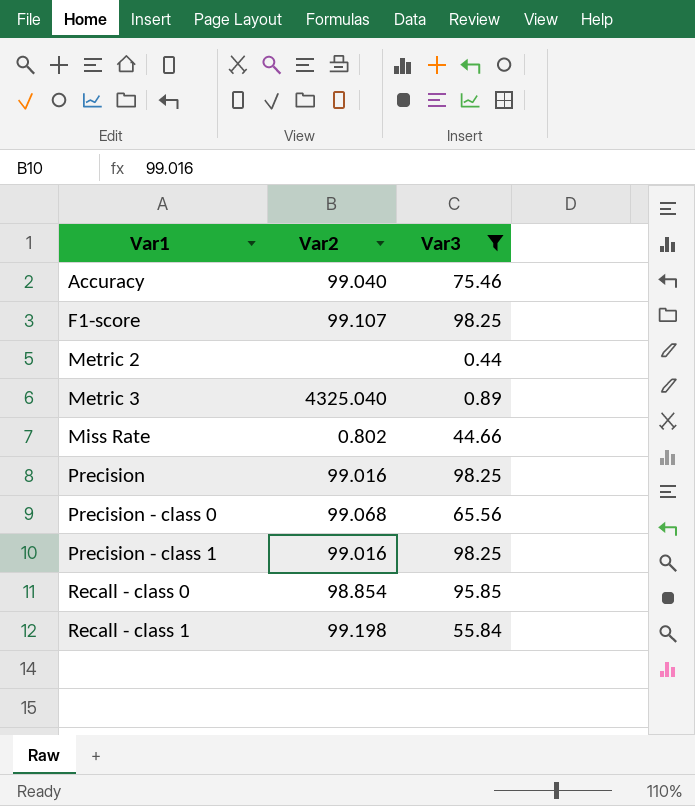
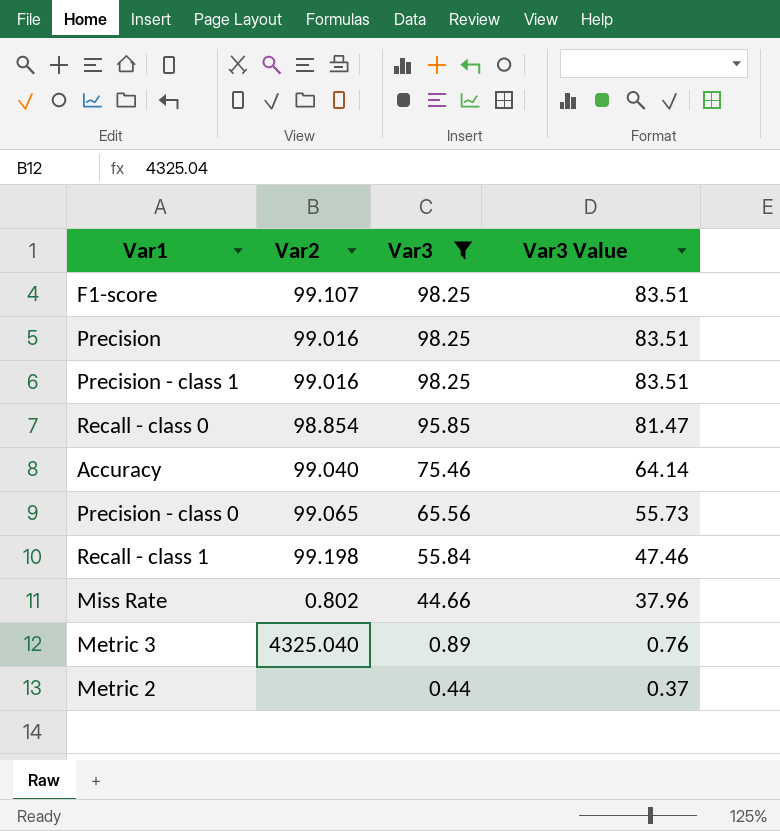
row order: Var1 ascending -> Var3 descending
column Var3 Value | formula: none -> [Var3] * 0.85
Precision - class 0 | Var2: 99.068 -> 99.065

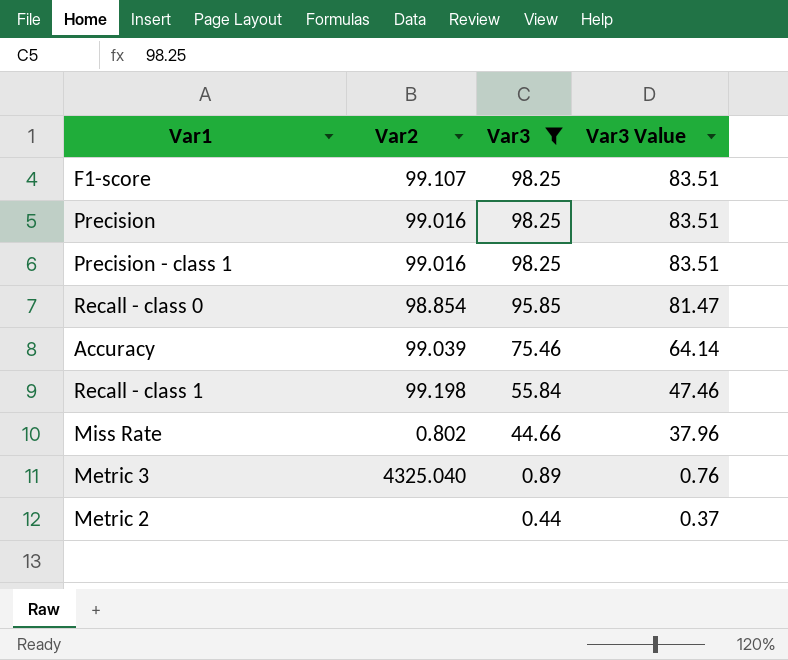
row Precision - class 0: 99.065 | 65.56 | 55.73 -> none
Accuracy | Var2: 99.040 -> 99.039

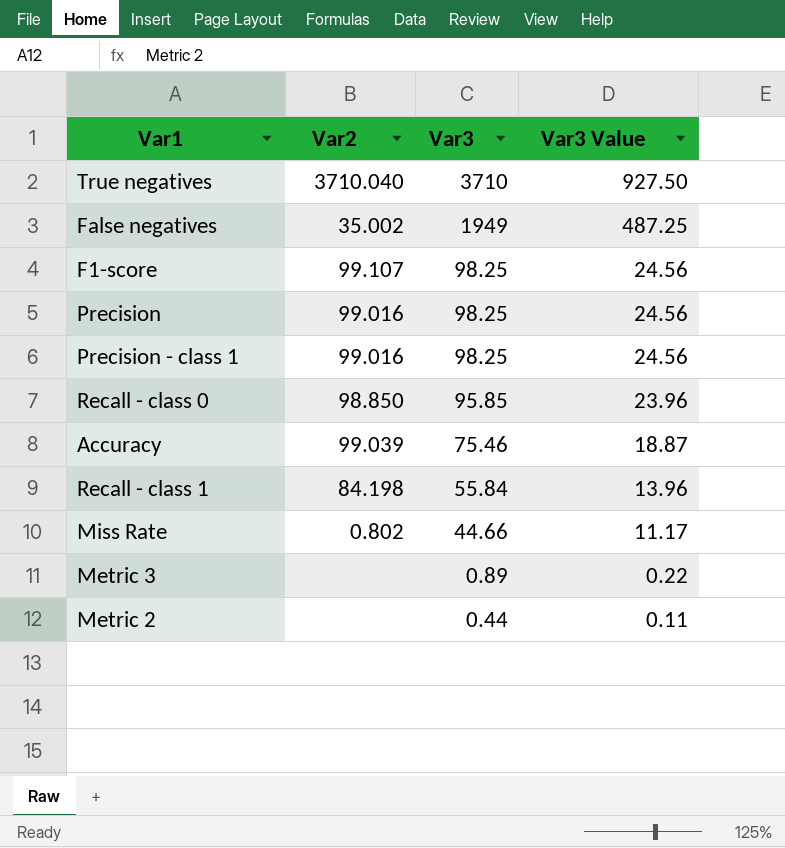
filter: Var3 <= 98.25 -> none
column Var3 Value | formula: [Var3] * 0.85 -> [Var3] * 0.25
Recall - class 0 | Var2: 98.854 -> 98.850
Recall - class 1 | Var2: 99.198 -> 84.198
Metric 3 | Var2: 4325.040 -> none

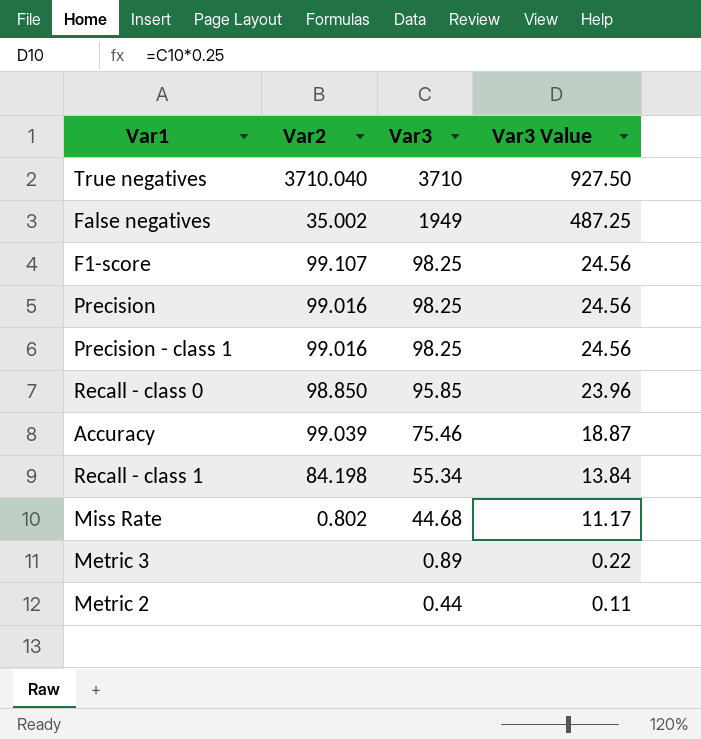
Recall - class 1 | Var3: 55.84 -> 55.34
Recall - class 1 | Var3 Value: 13.96 -> 13.84
Miss Rate | Var3: 44.66 -> 44.68

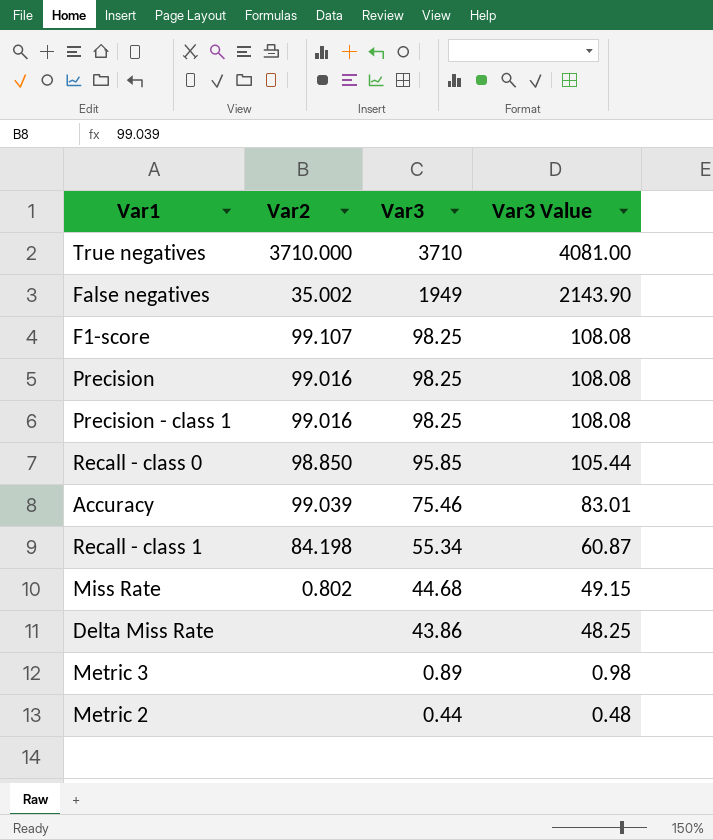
column Var3 Value | formula: [Var3] * 0.25 -> [Var3] * 1.1
True negatives | Var2: 3710.040 -> 3710.000
row Delta Miss Rate: none -> none | 43.86 | 48.25

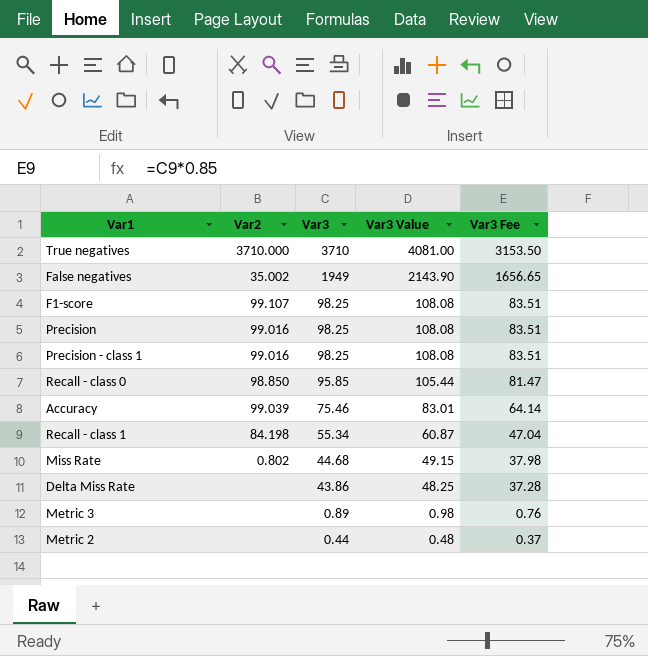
column Var3 Fee | formula: none -> [Var3] * 0.85

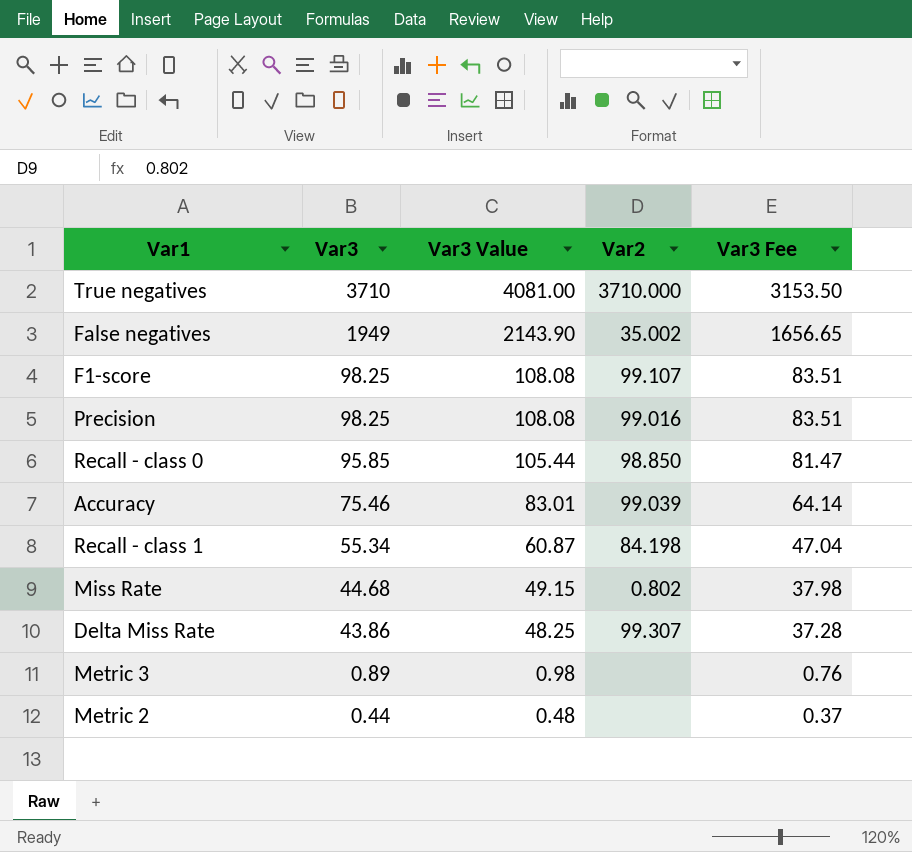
column Var2 | position: 2 -> 4
row Precision - class 1: 99.016 | 98.25 | 108.08 | 83.51 -> none
Delta Miss Rate | Var2: none -> 99.307

